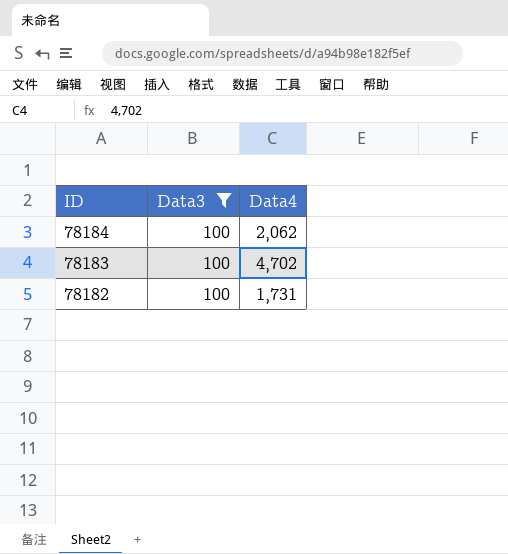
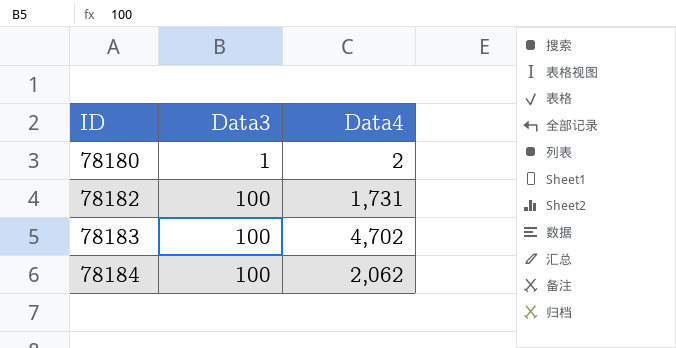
filter: Data3 = 100 -> none
row order: ID descending -> ID ascending

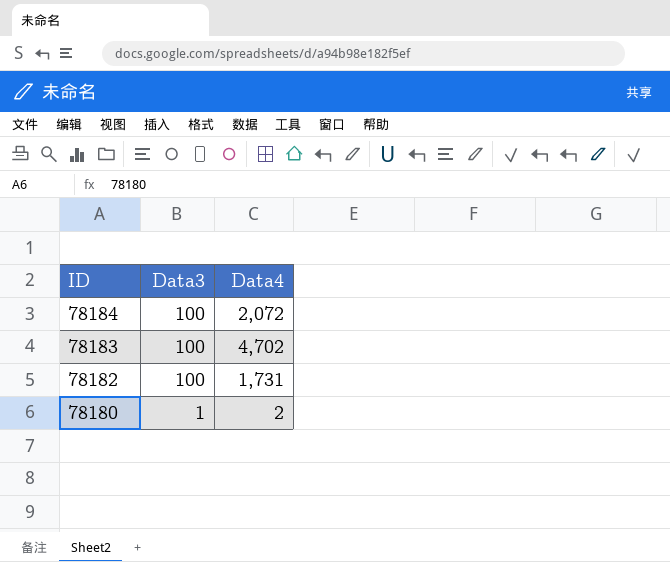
row order: ID ascending -> ID descending
78184 | Data4: 2,062 -> 2,072

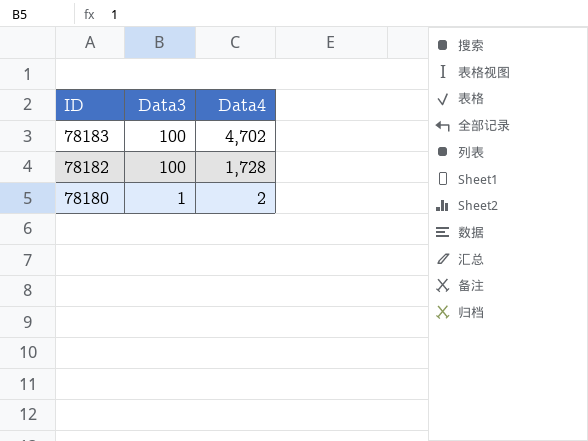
row 78184: 100 | 2,072 -> none
78182 | Data4: 1,731 -> 1,728

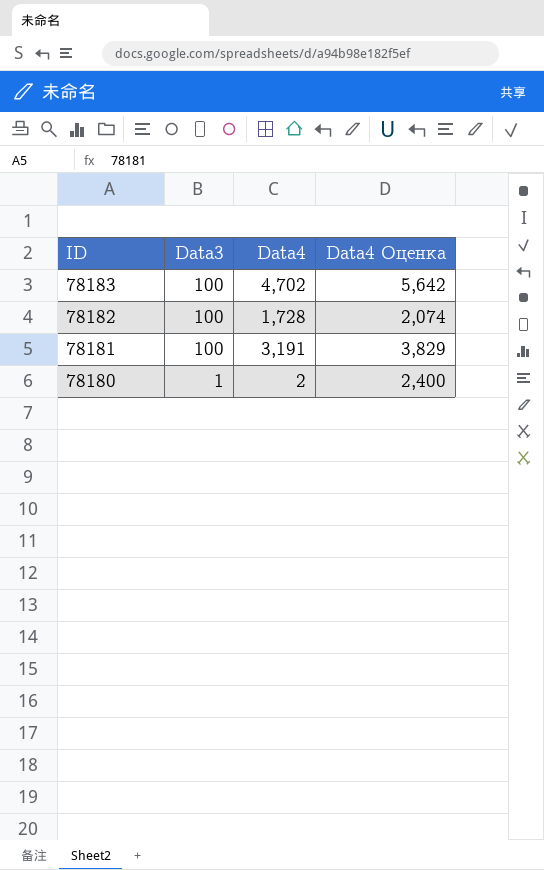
column Data4 Оценка | formula: none -> [Data4] * 1,2
row 78181: none -> 100 | 3,191 | 3,829

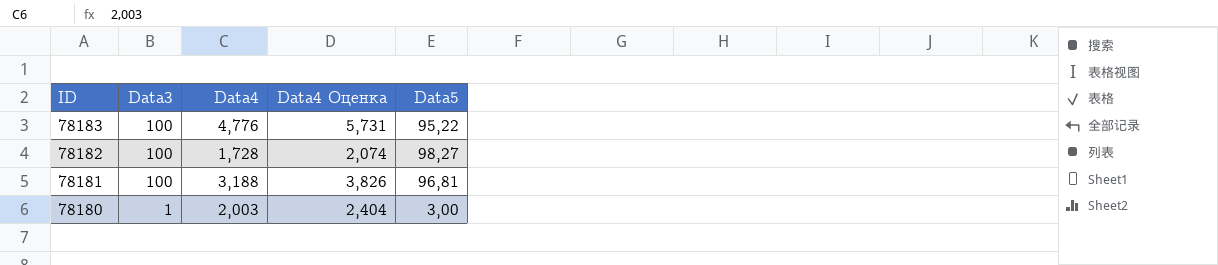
column Data5 | position: none -> 5
78183 | Data4: 4,702 -> 4,776
78183 | Data4 Оценка: 5,642 -> 5,731
78181 | Data4: 3,191 -> 3,188
78181 | Data4 Оценка: 3,829 -> 3,826
78180 | Data4: 2 -> 2,003
78180 | Data4 Оценка: 2,400 -> 2,404

